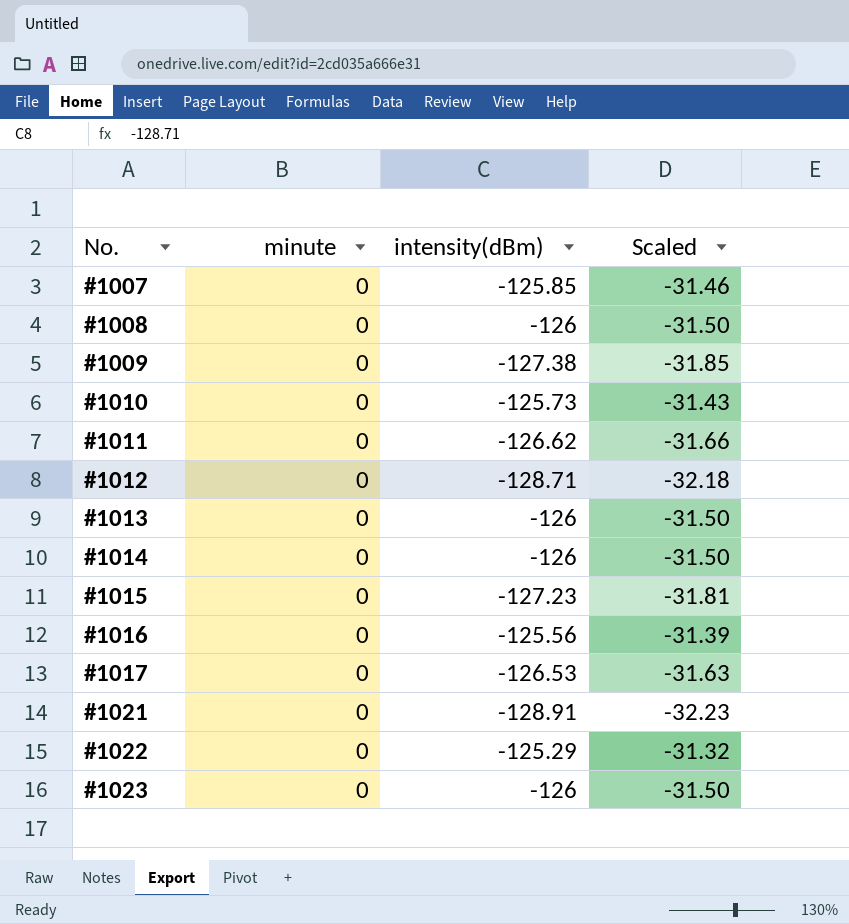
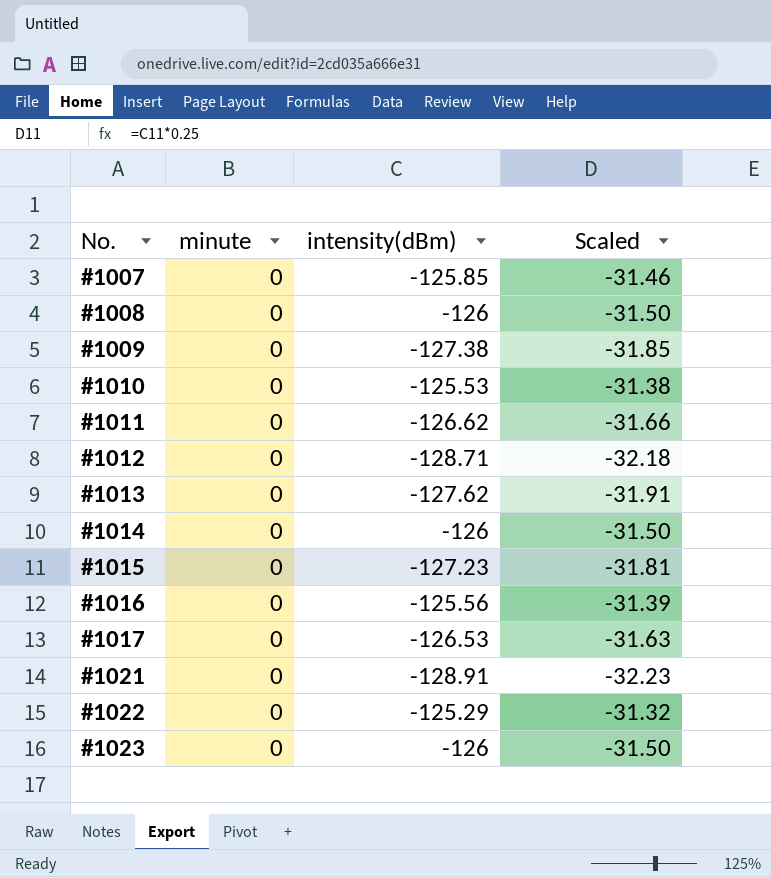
#1010 | intensity(dBm): -125.73 -> -125.53
#1010 | Scaled: -31.43 -> -31.38
#1013 | intensity(dBm): -126 -> -127.62
#1013 | Scaled: -31.50 -> -31.91

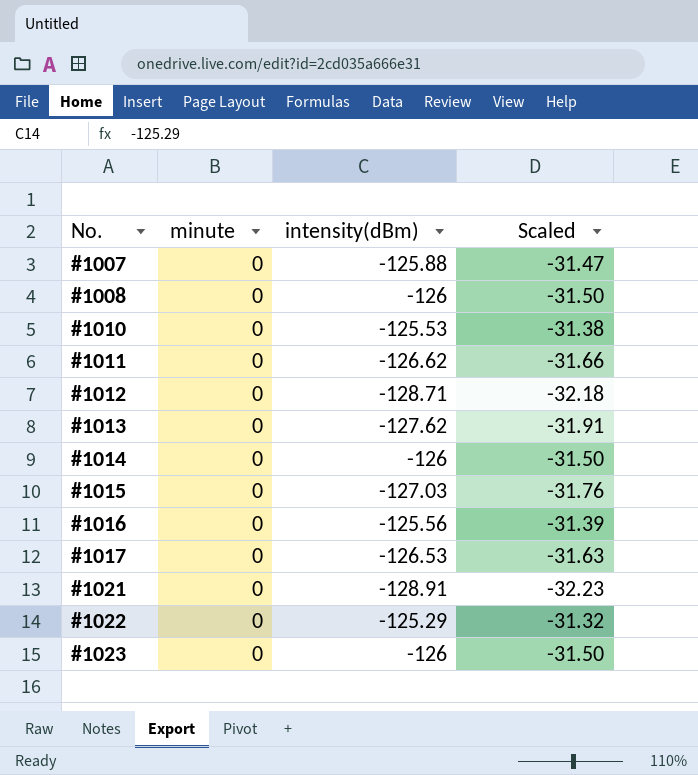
row #1009: 0 | -127.38 | -31.85 -> none
#1007 | intensity(dBm): -125.85 -> -125.88
#1007 | Scaled: -31.46 -> -31.47
#1015 | intensity(dBm): -127.23 -> -127.03
#1015 | Scaled: -31.81 -> -31.76

